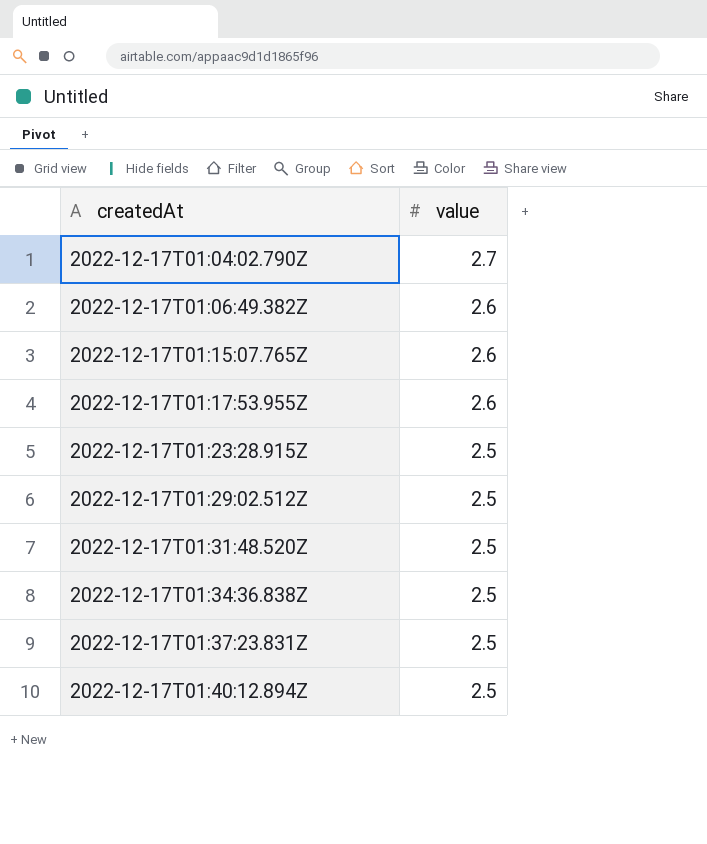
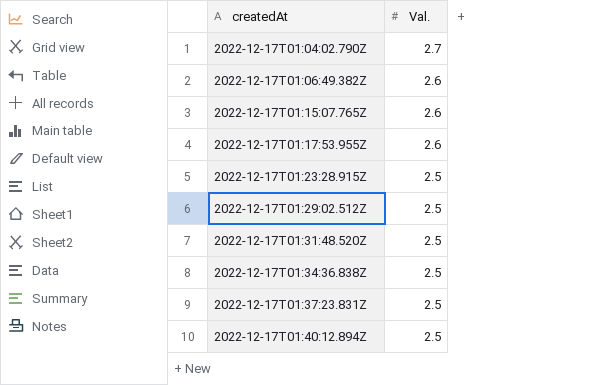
column name: value -> Val.

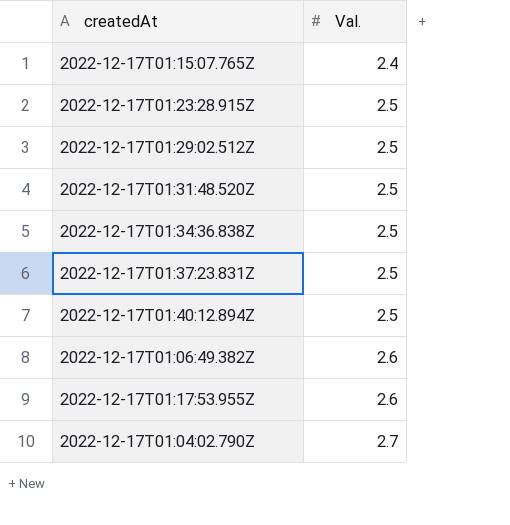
row order: createdAt ascending -> Val. ascending
2022-12-17T01:15:07.765Z | Val.: 2.6 -> 2.4

